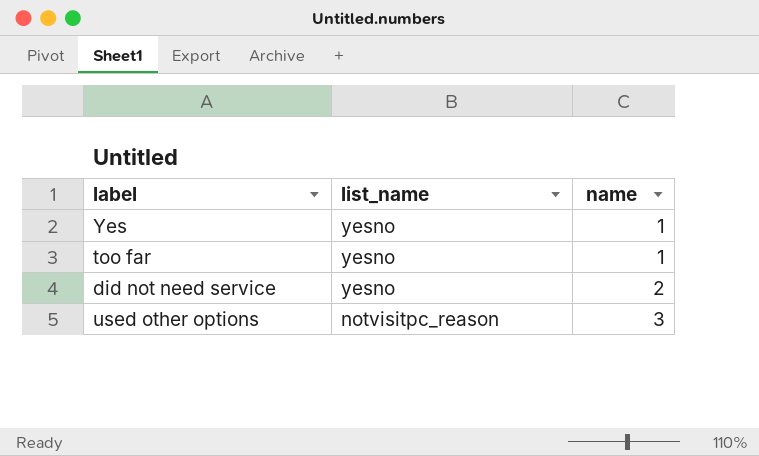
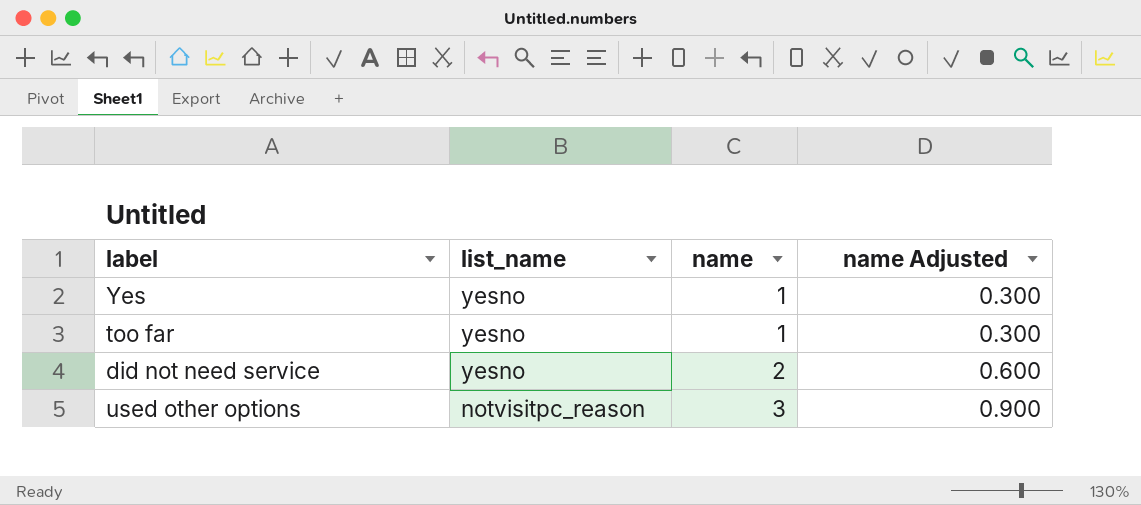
column name Adjusted | formula: none -> [name] * 0.3

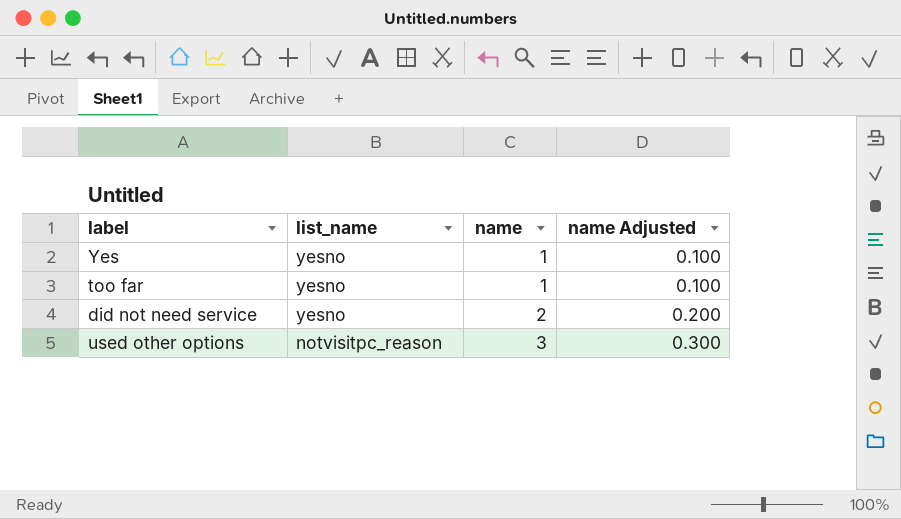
column name Adjusted | formula: [name] * 0.3 -> [name] * 0.1

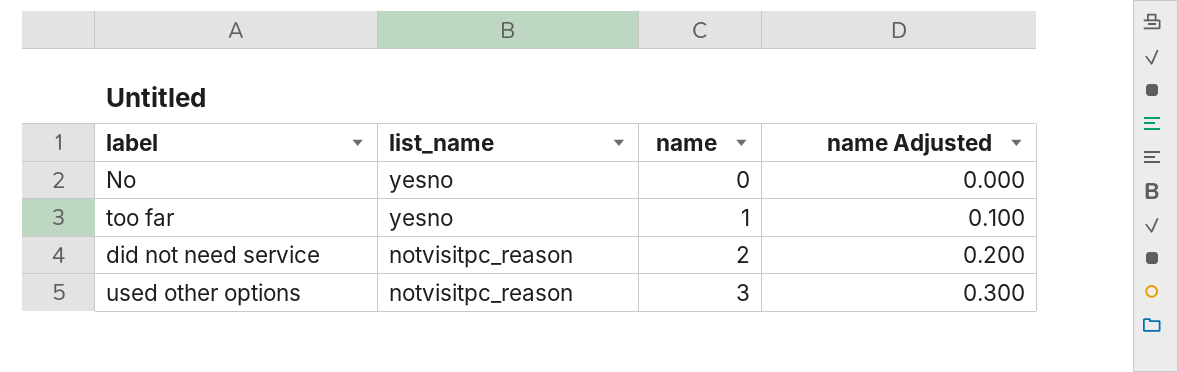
row Yes: yesno | 1 | 0.100 -> none
row No: none -> yesno | 0 | 0.000
did not need service | list_name: yesno -> notvisitpc_reason

